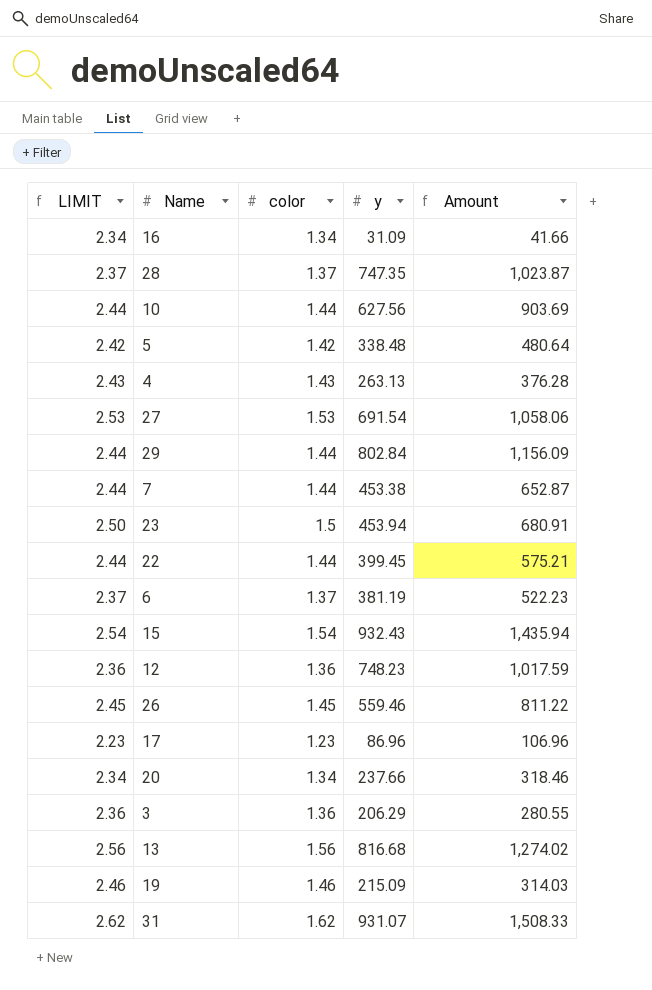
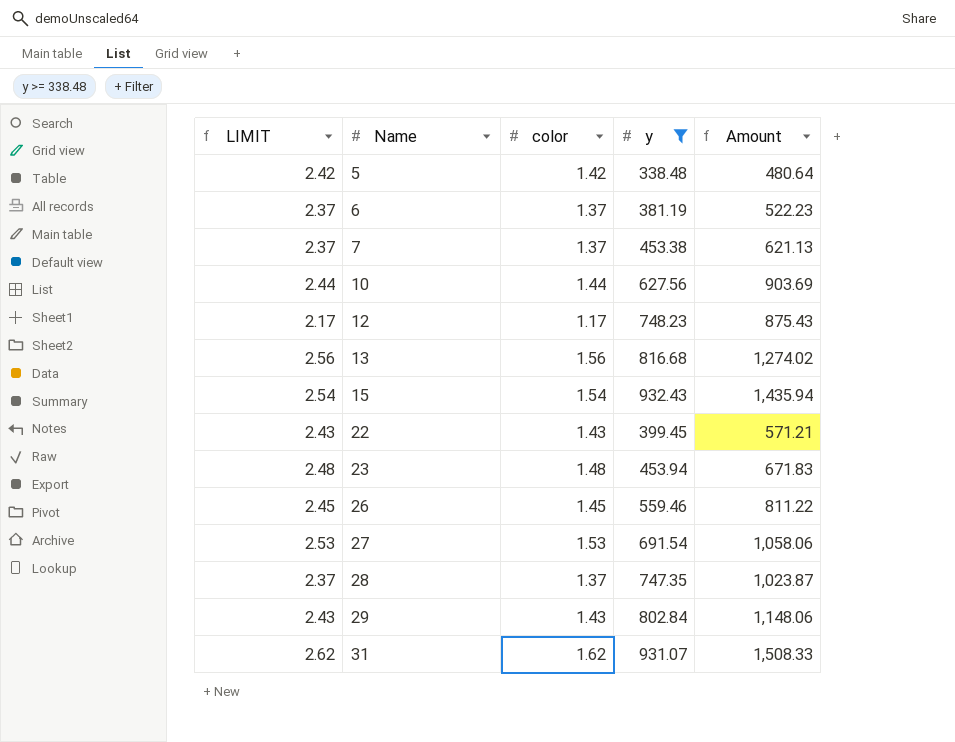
filter: none -> y >= 338.48
row order: none -> Name ascending
7 | LIMIT: 2.44 -> 2.37
7 | color: 1.44 -> 1.37
7 | Amount: 652.87 -> 621.13
12 | LIMIT: 2.36 -> 2.17
12 | color: 1.36 -> 1.17
12 | Amount: 1,017.59 -> 875.43
22 | LIMIT: 2.44 -> 2.43
22 | color: 1.44 -> 1.43
22 | Amount: 575.21 -> 571.21
23 | LIMIT: 2.50 -> 2.48
23 | color: 1.5 -> 1.48
23 | Amount: 680.91 -> 671.83
29 | LIMIT: 2.44 -> 2.43
29 | color: 1.44 -> 1.43
29 | Amount: 1,156.09 -> 1,148.06

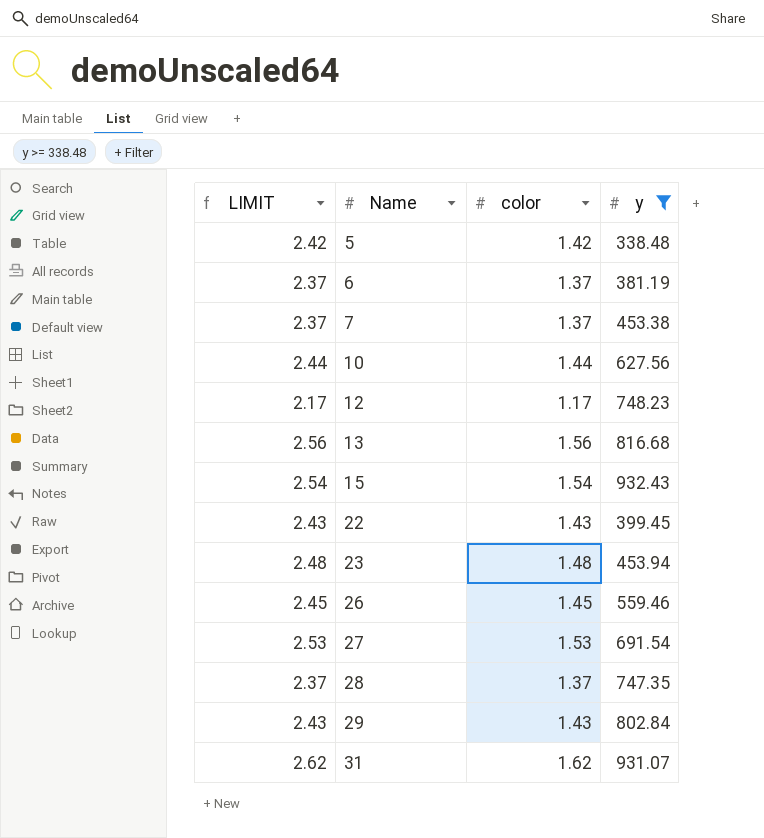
column Amount | formula: [color] * [y] -> none

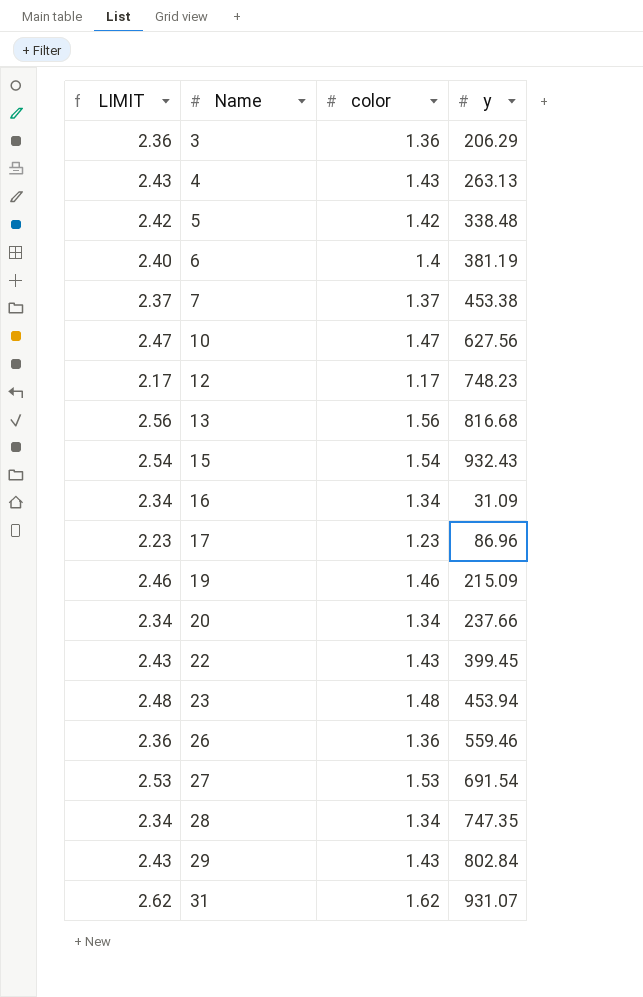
filter: y >= 338.48 -> none
6 | LIMIT: 2.37 -> 2.40
6 | color: 1.37 -> 1.4
10 | LIMIT: 2.44 -> 2.47
10 | color: 1.44 -> 1.47
26 | LIMIT: 2.45 -> 2.36
26 | color: 1.45 -> 1.36
28 | LIMIT: 2.37 -> 2.34
28 | color: 1.37 -> 1.34

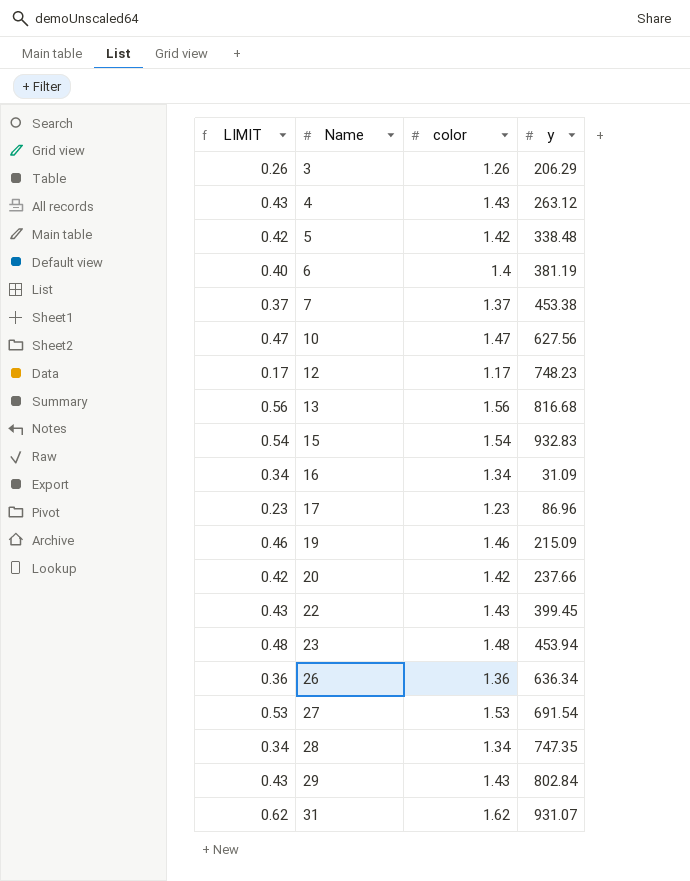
column LIMIT | formula: [color] + 1 -> [color] - 1
3 | color: 1.36 -> 1.26
4 | y: 263.13 -> 263.12
15 | y: 932.43 -> 932.83
20 | color: 1.34 -> 1.42
26 | y: 559.46 -> 636.34

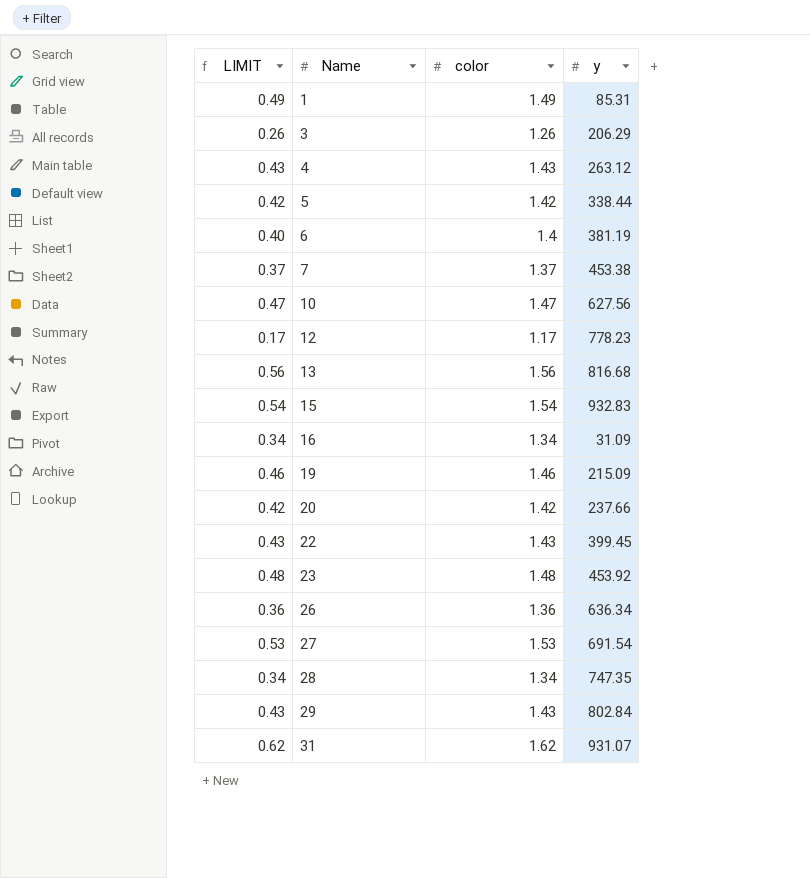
row 17: 0.23 | 1.23 | 86.96 -> none
row 1: none -> 0.49 | 1.49 | 85.31
5 | y: 338.48 -> 338.44
12 | y: 748.23 -> 778.23
23 | y: 453.94 -> 453.92

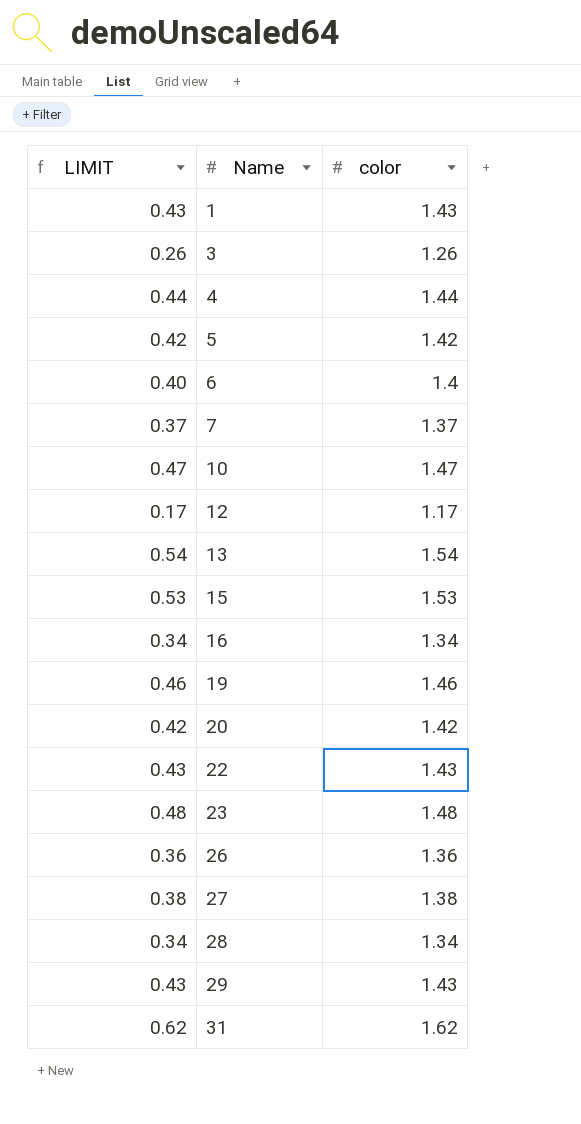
column y | position: 4 -> none
1 | LIMIT: 0.49 -> 0.43
1 | color: 1.49 -> 1.43
4 | LIMIT: 0.43 -> 0.44
4 | color: 1.43 -> 1.44
13 | LIMIT: 0.56 -> 0.54
13 | color: 1.56 -> 1.54
15 | LIMIT: 0.54 -> 0.53
15 | color: 1.54 -> 1.53
27 | LIMIT: 0.53 -> 0.38
27 | color: 1.53 -> 1.38

